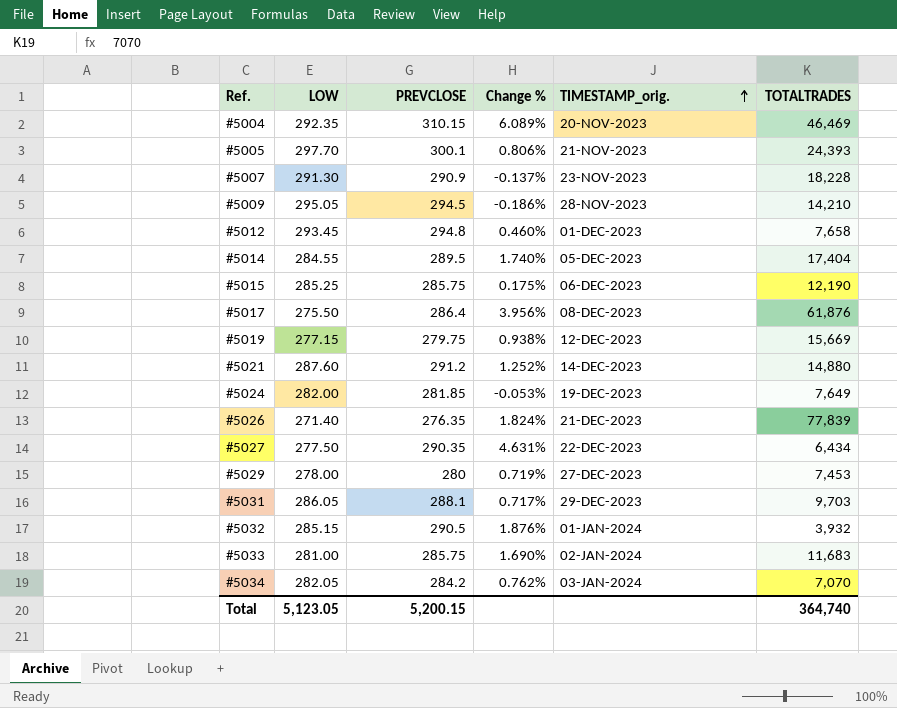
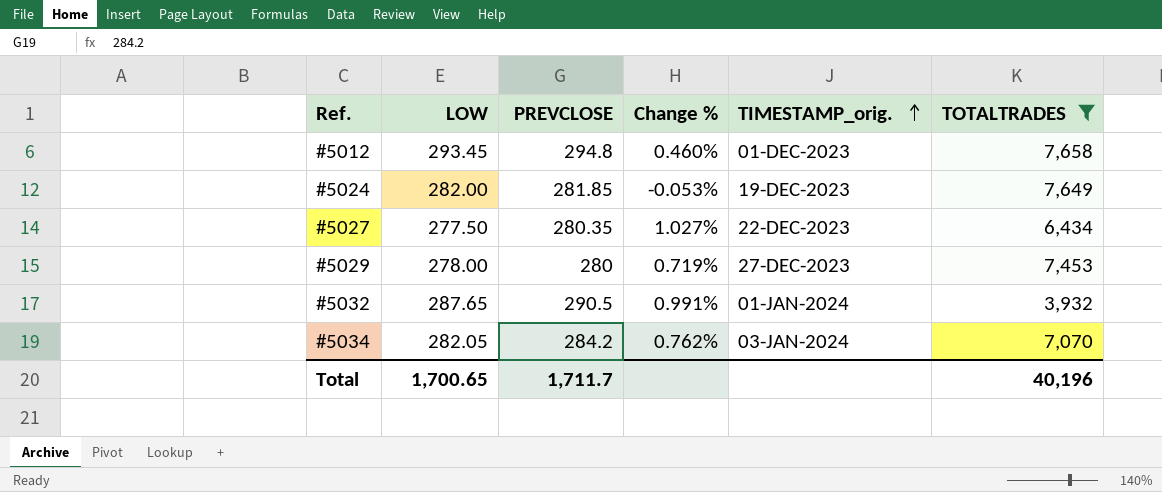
filter: none -> TOTALTRADES <= 7,658
#5027 | PREVCLOSE: 290.35 -> 280.35
#5027 | Change %: 4.631% -> 1.027%
#5032 | LOW: 285.15 -> 287.65
#5032 | Change %: 1.876% -> 0.991%
Total | LOW: 5,123.05 -> 1,700.65
Total | PREVCLOSE: 5,200.15 -> 1,711.7
Total | TOTALTRADES: 364,740 -> 40,196

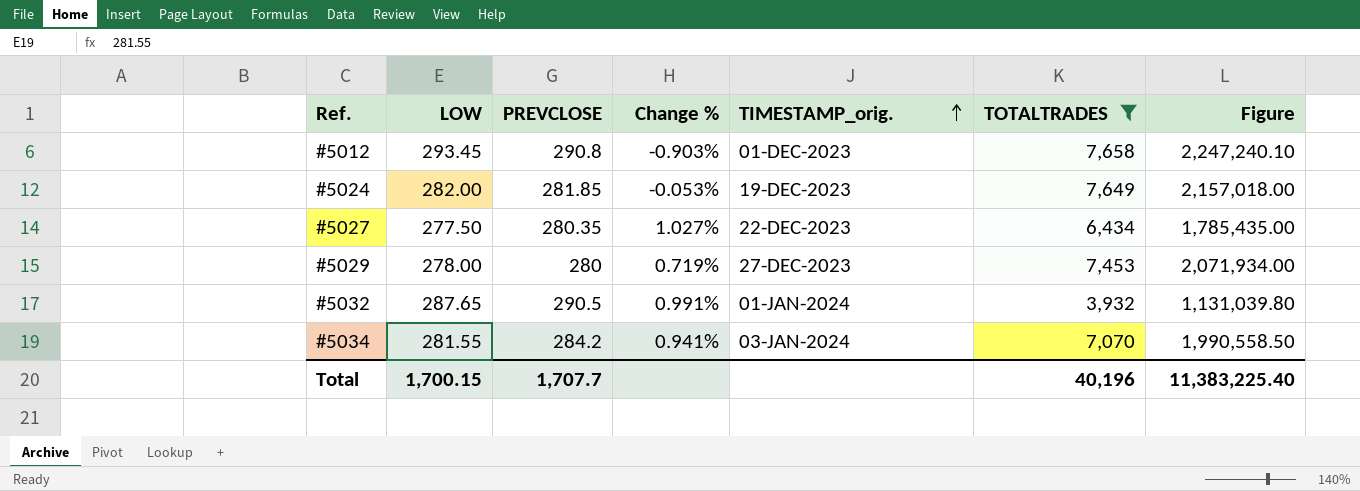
column Figure | formula: none -> [LOW] * [TOTALTRADES]
#5012 | PREVCLOSE: 294.8 -> 290.8
#5012 | Change %: 0.460% -> -0.903%
#5034 | LOW: 282.05 -> 281.55
#5034 | Change %: 0.762% -> 0.941%
Total | LOW: 1,700.65 -> 1,700.15
Total | PREVCLOSE: 1,711.7 -> 1,707.7

